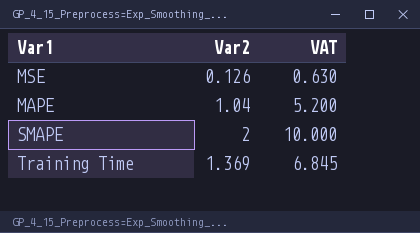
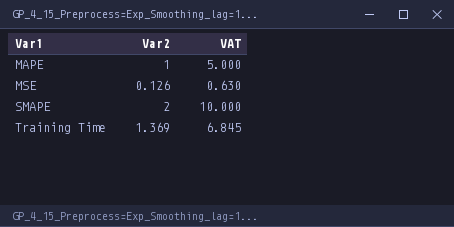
row order: none -> Var1 ascending
MAPE | Var2: 1.04 -> 1
MAPE | VAT: 5.200 -> 5.000

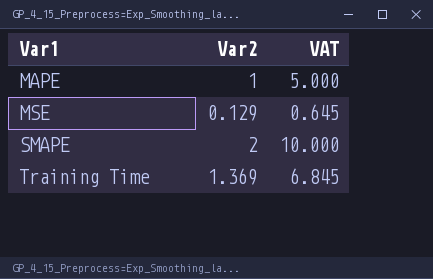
MSE | Var2: 0.126 -> 0.129
MSE | VAT: 0.630 -> 0.645

